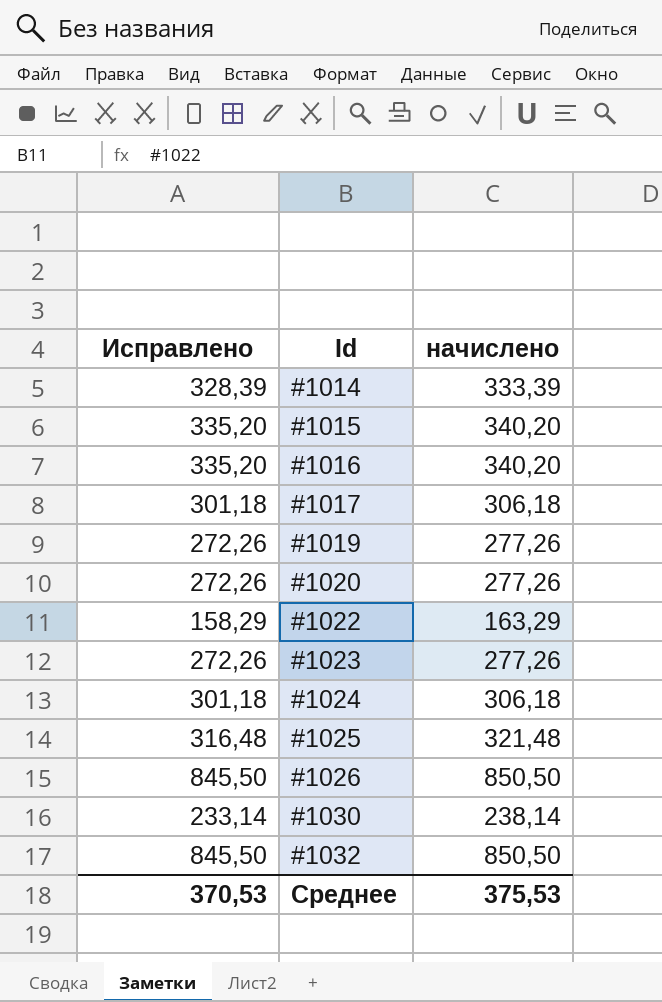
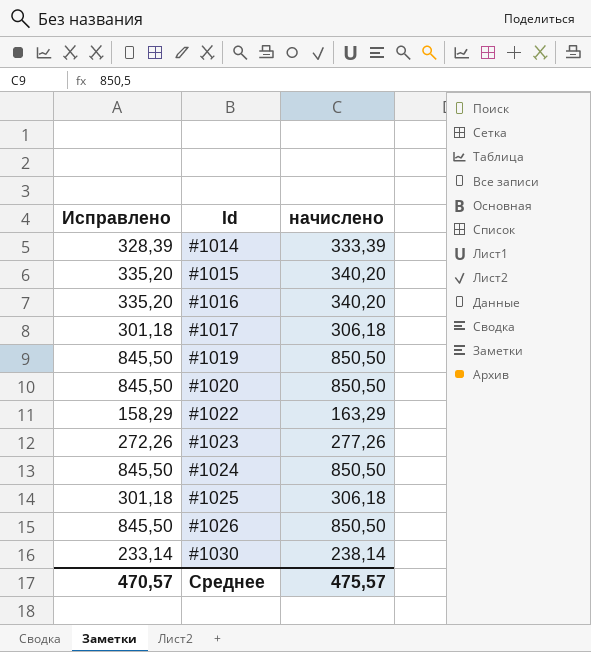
row #1032: 845,50 | 850,50 -> none
#1019 | Исправлено: 272,26 -> 845,50
#1019 | начислено: 277,26 -> 850,50
#1020 | Исправлено: 272,26 -> 845,50
#1020 | начислено: 277,26 -> 850,50
#1024 | Исправлено: 301,18 -> 845,50
#1024 | начислено: 306,18 -> 850,50
#1025 | Исправлено: 316,48 -> 301,18
#1025 | начислено: 321,48 -> 306,18
Среднее | Исправлено: 370,53 -> 470,57
Среднее | начислено: 375,53 -> 475,57

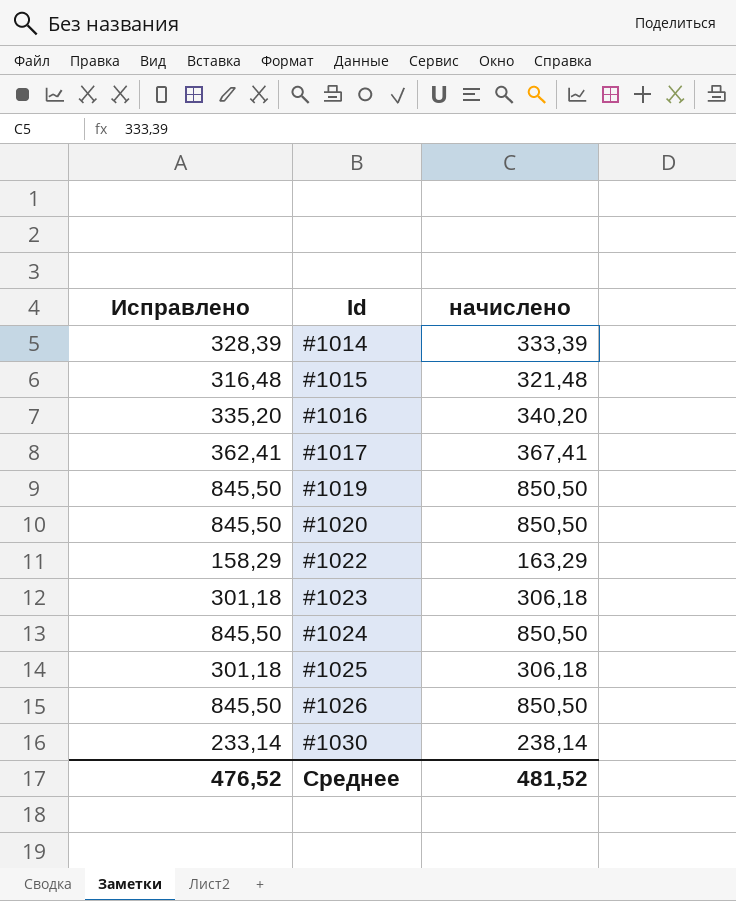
#1015 | Исправлено: 335,20 -> 316,48
#1015 | начислено: 340,20 -> 321,48
#1017 | Исправлено: 301,18 -> 362,41
#1017 | начислено: 306,18 -> 367,41
#1023 | Исправлено: 272,26 -> 301,18
#1023 | начислено: 277,26 -> 306,18
Среднее | Исправлено: 470,57 -> 476,52
Среднее | начислено: 475,57 -> 481,52

